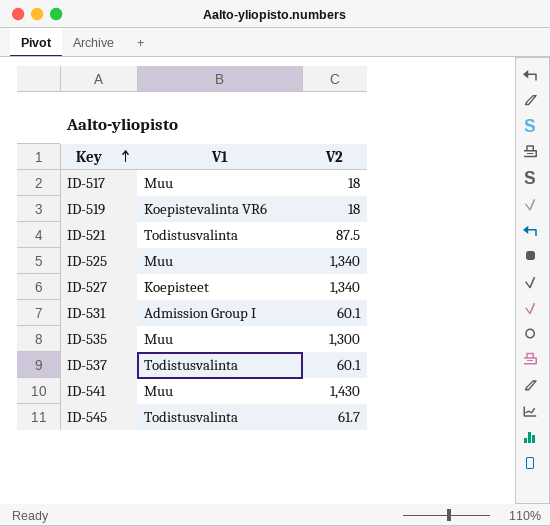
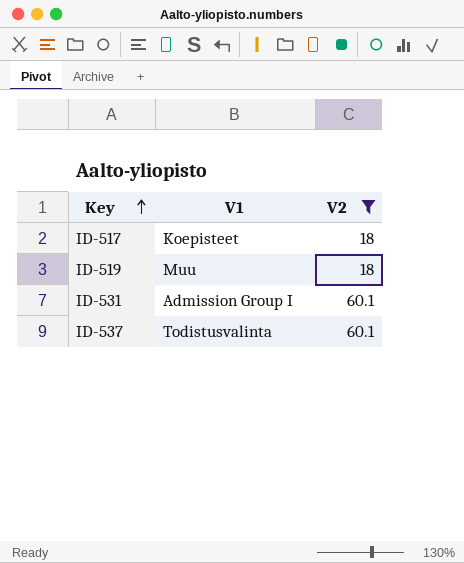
filter: none -> V2 <= 60.1
ID-517 | V1: Muu -> Koepisteet
ID-519 | V1: Koepistevalinta VR6 -> Muu

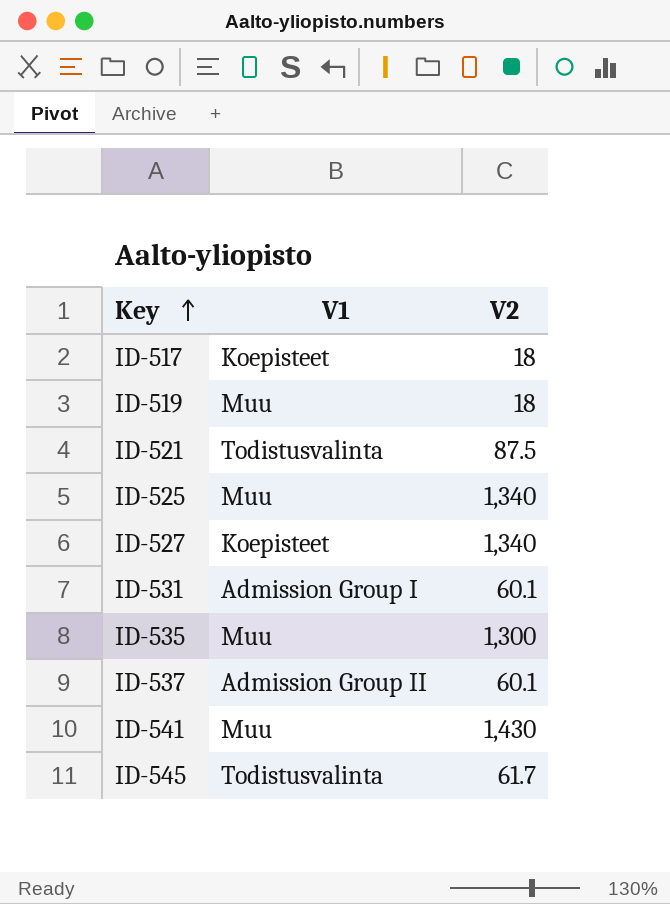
filter: V2 <= 60.1 -> none
ID-537 | V1: Todistusvalinta -> Admission Group II

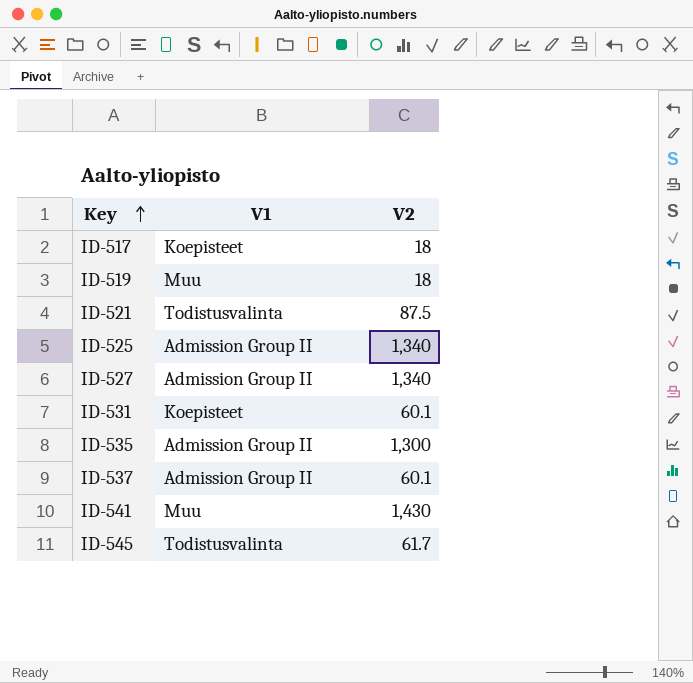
ID-525 | V1: Muu -> Admission Group II
ID-527 | V1: Koepisteet -> Admission Group II
ID-531 | V1: Admission Group I -> Koepisteet
ID-535 | V1: Muu -> Admission Group II

